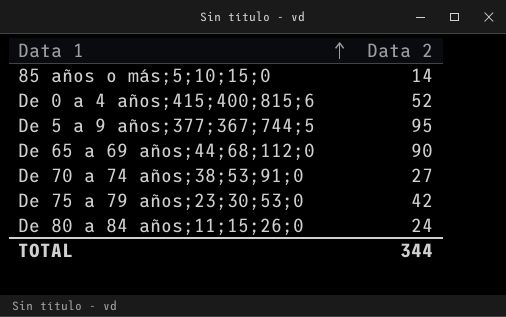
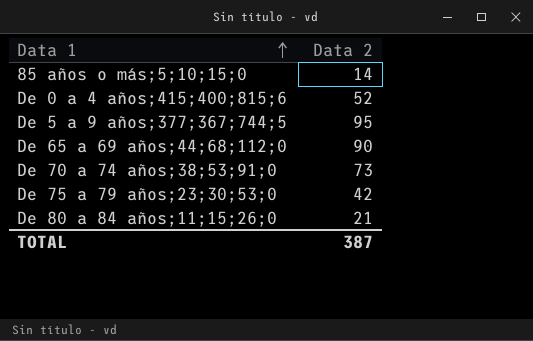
De 70 a 74 años;38;53;91;0 | Data 2: 27 -> 73
De 80 a 84 años;11;15;26;0 | Data 2: 24 -> 21
TOTAL | Data 2: 344 -> 387

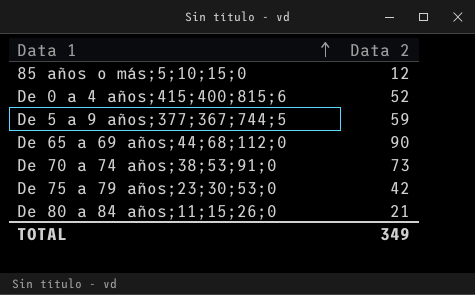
85 años o más;5;10;15;0 | Data 2: 14 -> 12
De 5 a 9 años;377;367;744;5 | Data 2: 95 -> 59
TOTAL | Data 2: 387 -> 349

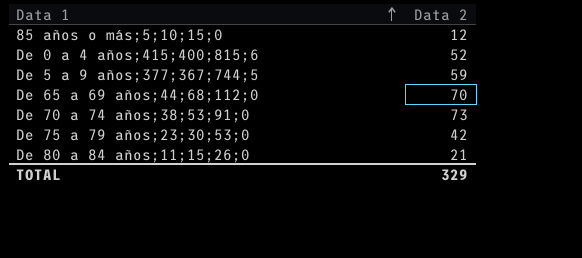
De 65 a 69 años;44;68;112;0 | Data 2: 90 -> 70
TOTAL | Data 2: 349 -> 329

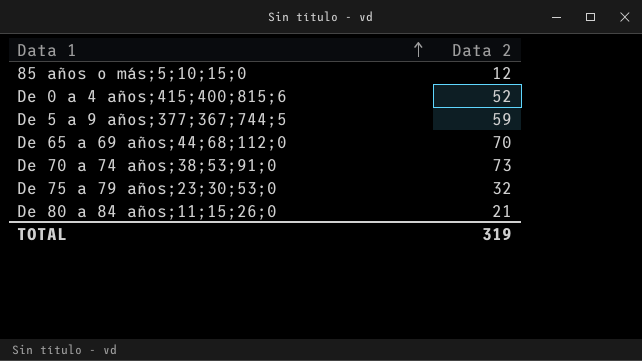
De 75 a 79 años;23;30;53;0 | Data 2: 42 -> 32
TOTAL | Data 2: 329 -> 319

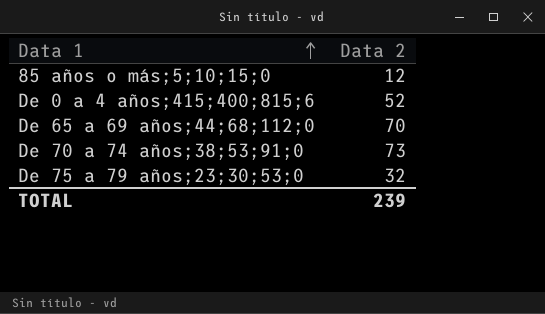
row De 5 a 9 años;377;367;744;5: 59 -> none
row De 80 a 84 años;11;15;26;0: 21 -> none
TOTAL | Data 2: 319 -> 239

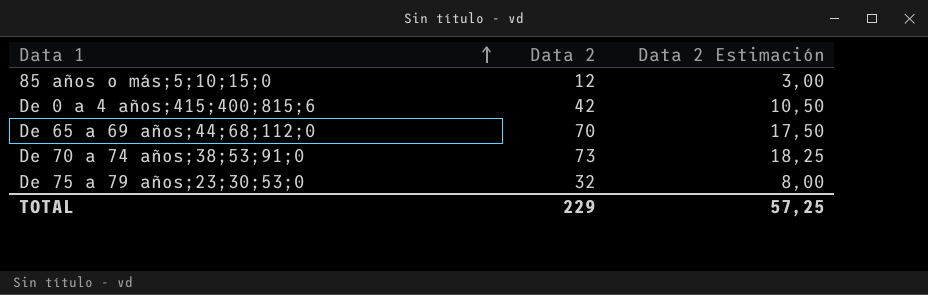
column Data 2 Estimación | formula: none -> [Data 2] * 0,25
De 0 a 4 años;415;400;815;6 | Data 2: 52 -> 42
TOTAL | Data 2: 239 -> 229

